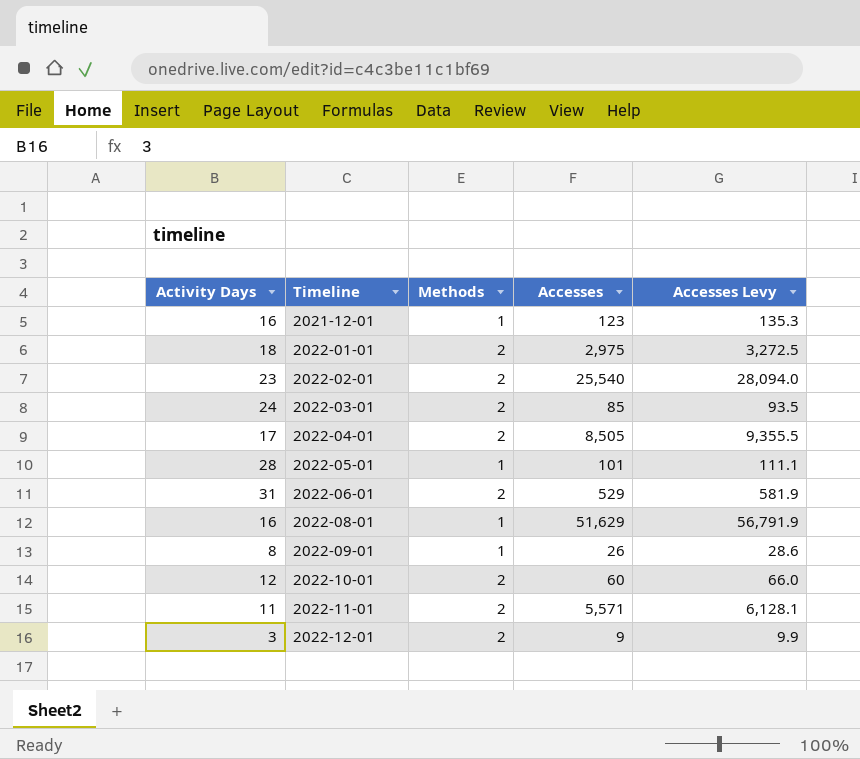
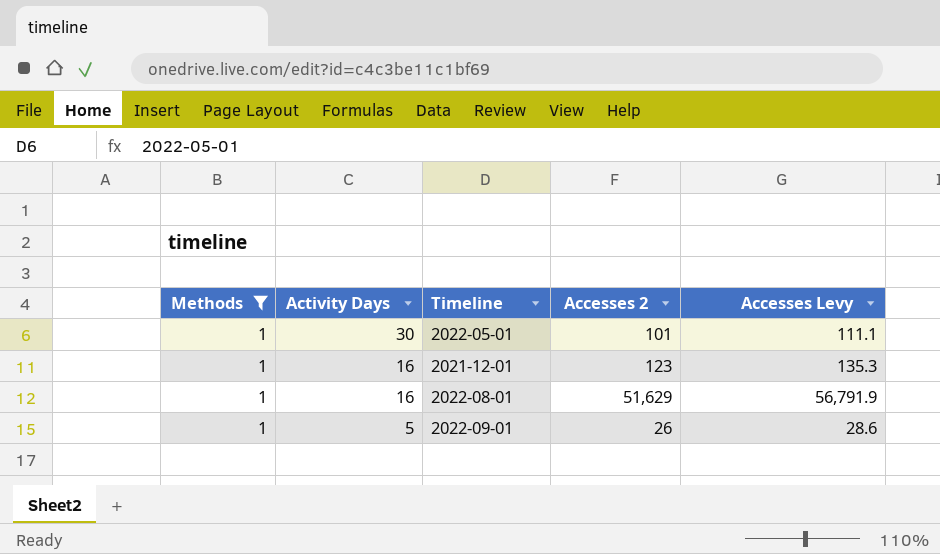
filter: none -> Methods = 1
row order: Timeline ascending -> Activity Days descending
column Methods | position: 3 -> 1
column name: Accesses -> Accesses 2
2022-05-01 | Activity Days: 28 -> 30
2022-09-01 | Activity Days: 8 -> 5

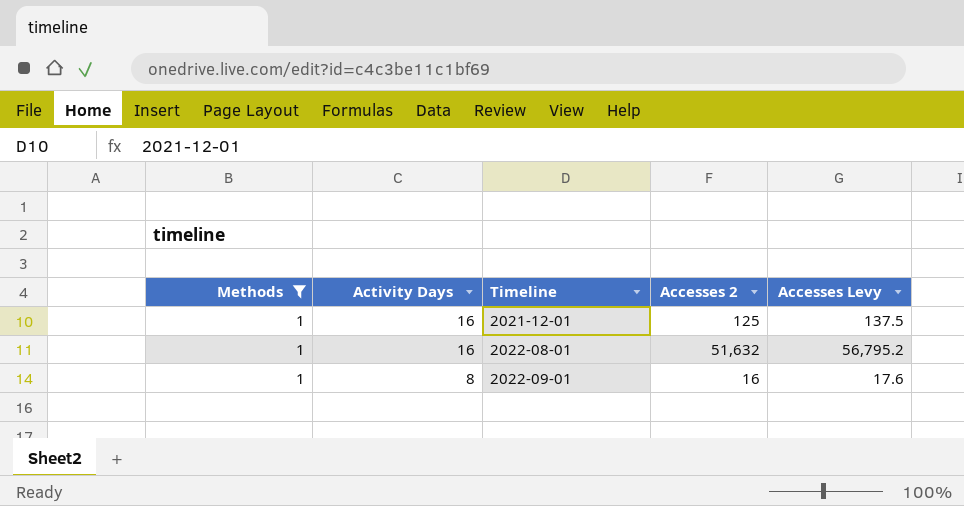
row 2022-05-01: 1 | 30 | 101 | 111.1 -> none
2021-12-01 | Accesses 2: 123 -> 125
2021-12-01 | Accesses Levy: 135.3 -> 137.5
2022-08-01 | Accesses 2: 51,629 -> 51,632
2022-08-01 | Accesses Levy: 56,791.9 -> 56,795.2
2022-09-01 | Activity Days: 5 -> 8
2022-09-01 | Accesses 2: 26 -> 16
2022-09-01 | Accesses Levy: 28.6 -> 17.6

